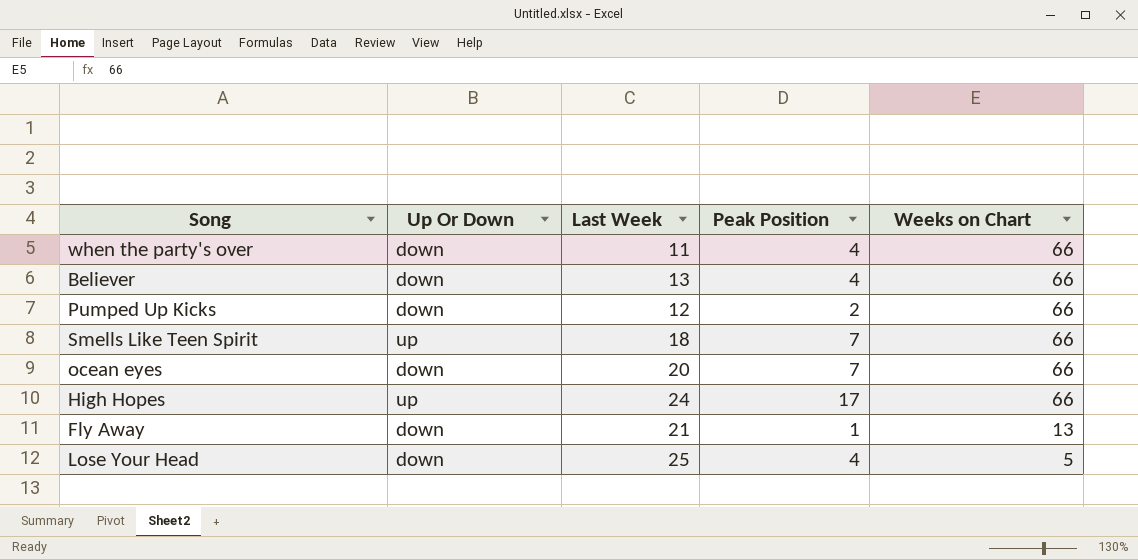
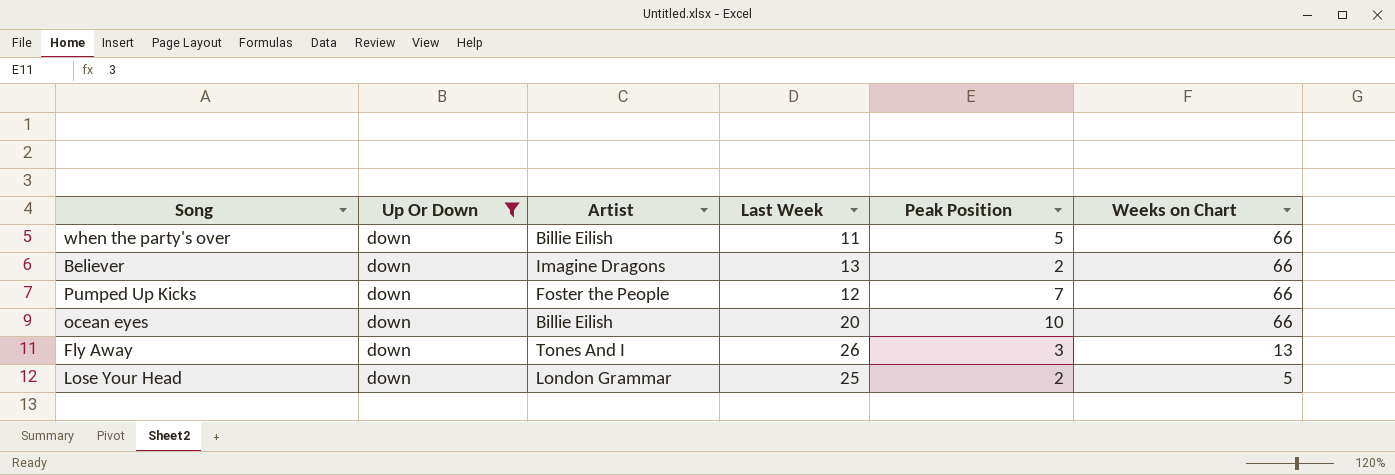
filter: none -> Up Or Down = down
column Artist | position: none -> 3
when the party's over | Peak Position: 4 -> 5
Believer | Peak Position: 4 -> 2
Pumped Up Kicks | Peak Position: 2 -> 7
ocean eyes | Peak Position: 7 -> 10
Fly Away | Last Week: 21 -> 26
Fly Away | Peak Position: 1 -> 3
Lose Your Head | Peak Position: 4 -> 2

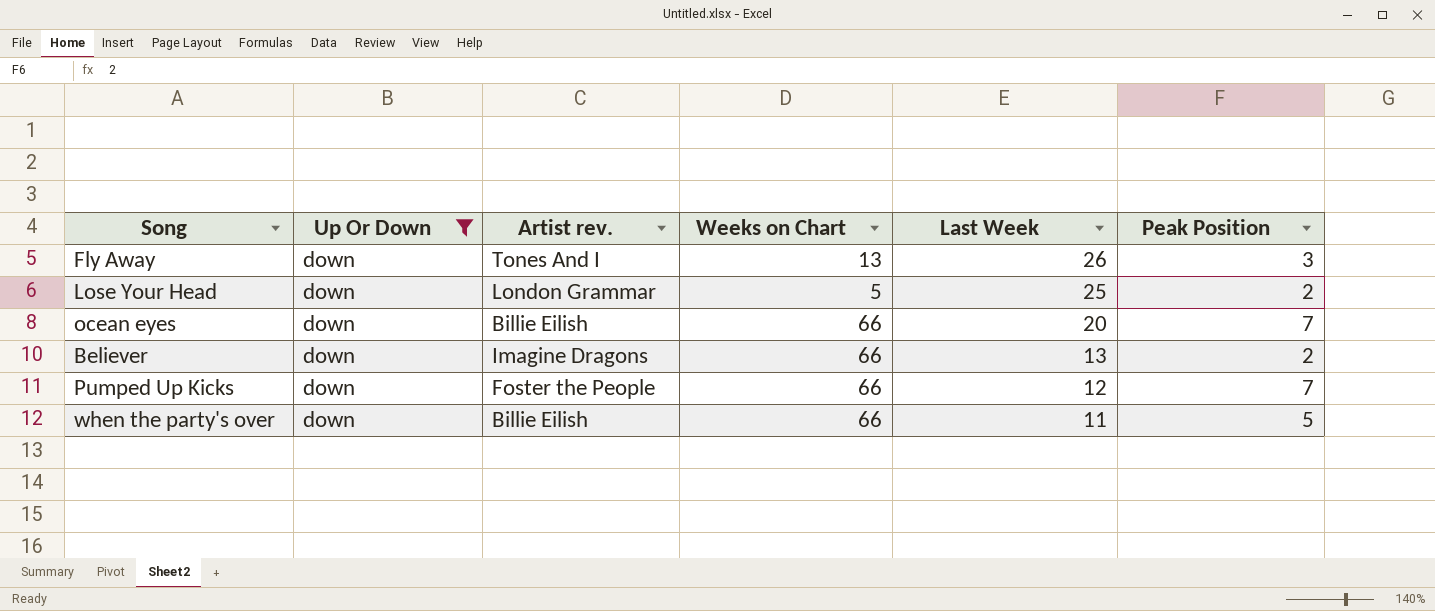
row order: Weeks on Chart descending -> Last Week descending
column name: Artist -> Artist rev.
column Weeks on Chart | position: 6 -> 4
ocean eyes | Peak Position: 10 -> 7

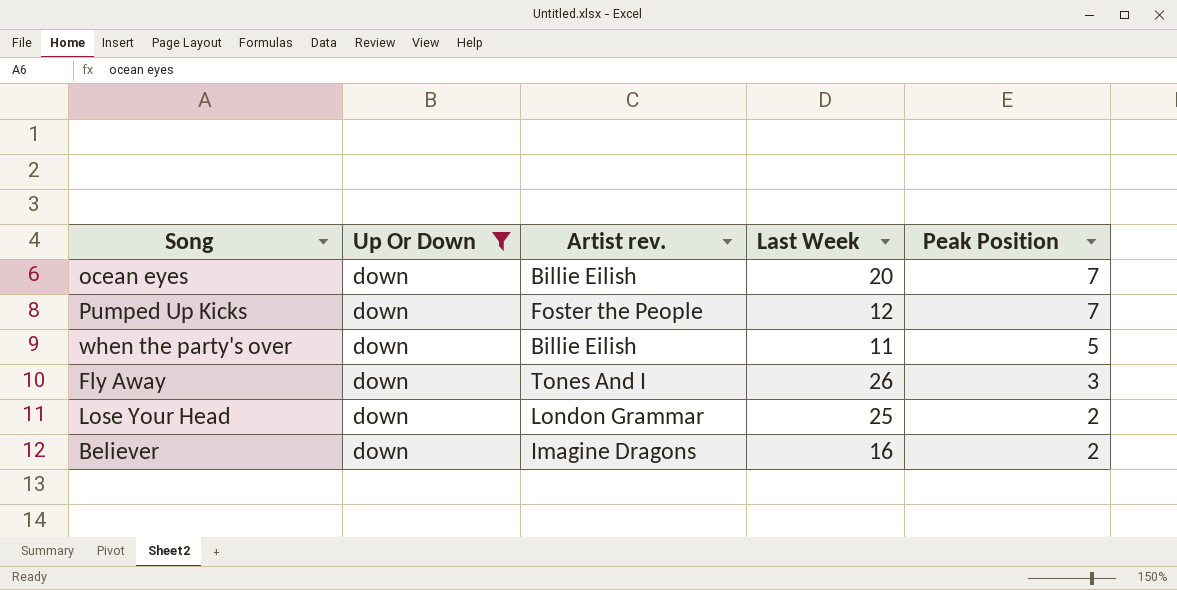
row order: Last Week descending -> Peak Position descending
column Weeks on Chart | position: 4 -> none
Believer | Last Week: 13 -> 16

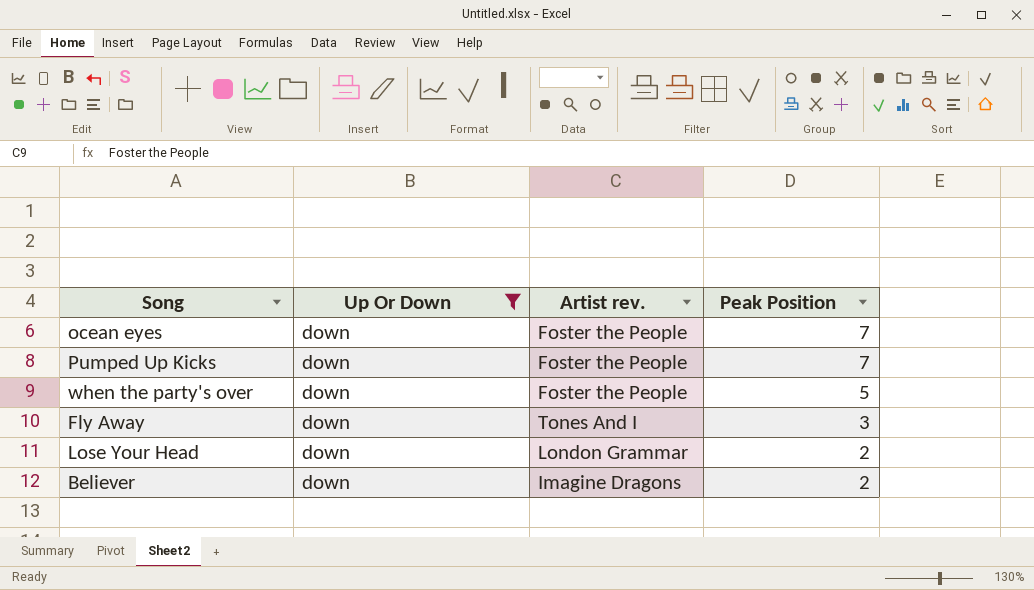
column Last Week | position: 4 -> none
ocean eyes | Artist rev.: Billie Eilish -> Foster the People
when the party's over | Artist rev.: Billie Eilish -> Foster the People

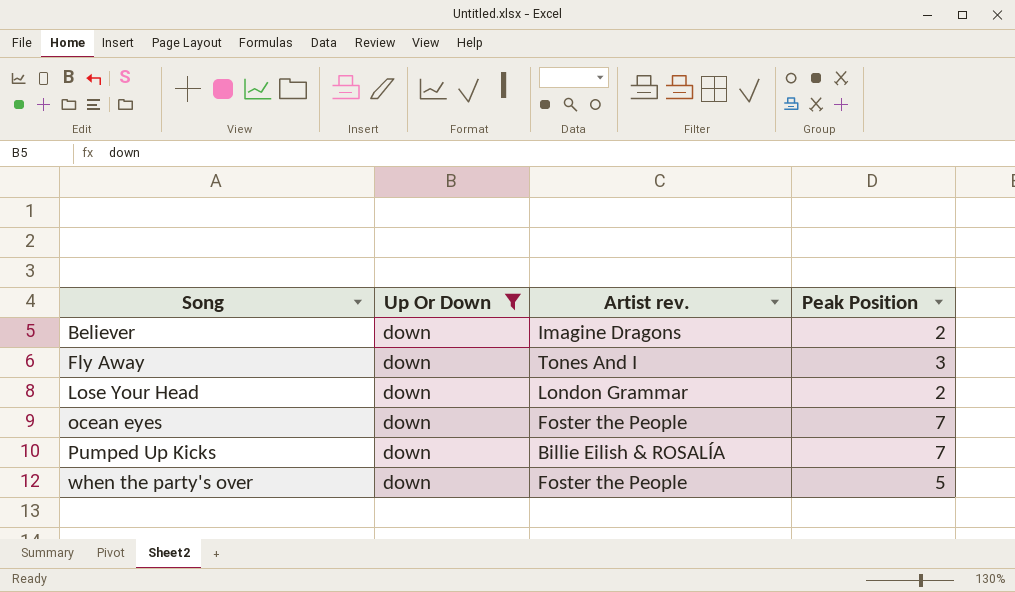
row order: Peak Position descending -> Song ascending
Pumped Up Kicks | Artist rev.: Foster the People -> Billie Eilish & ROSALÍA

